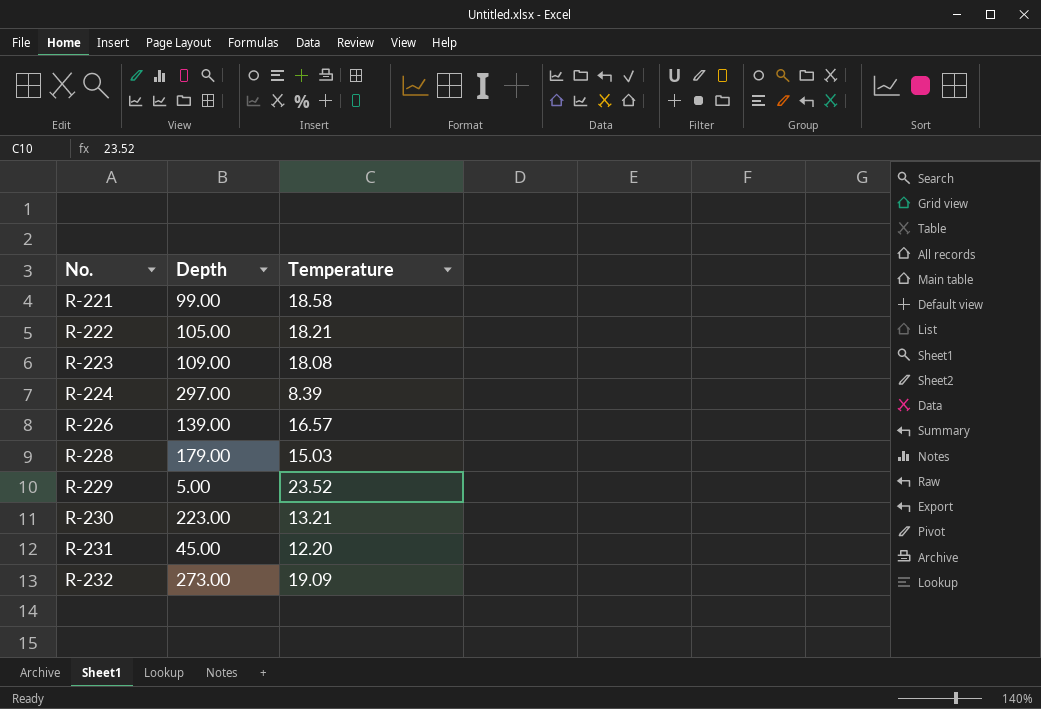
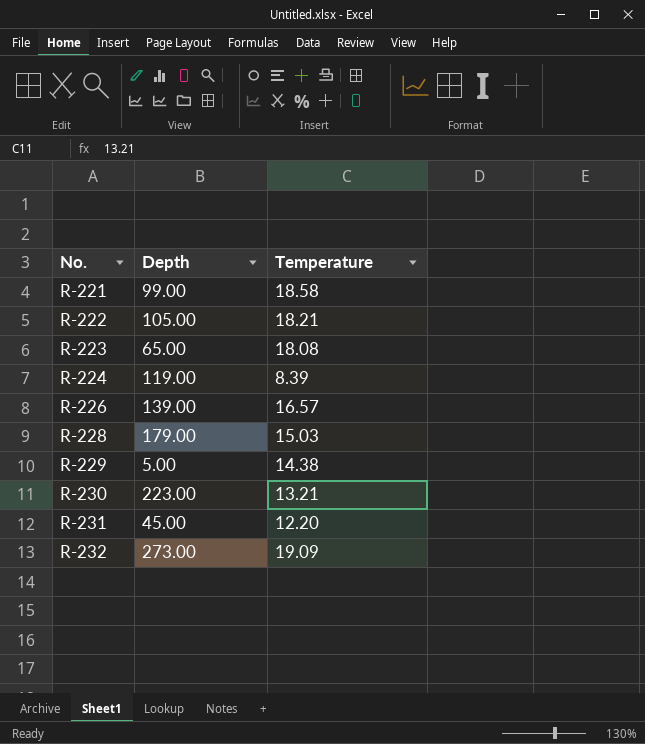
R-223 | Depth: 109.00 -> 65.00
R-224 | Depth: 297.00 -> 119.00
R-229 | Temperature: 23.52 -> 14.38

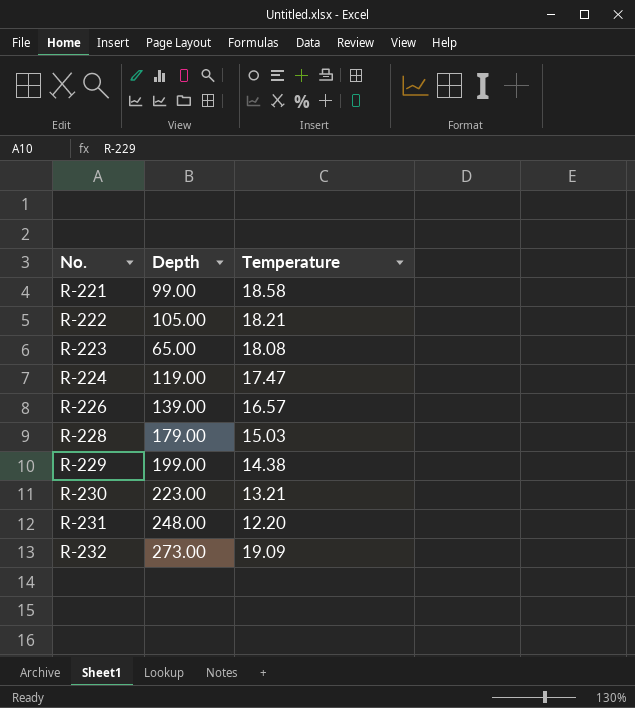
R-224 | Temperature: 8.39 -> 17.47
R-229 | Depth: 5.00 -> 199.00
R-231 | Depth: 45.00 -> 248.00

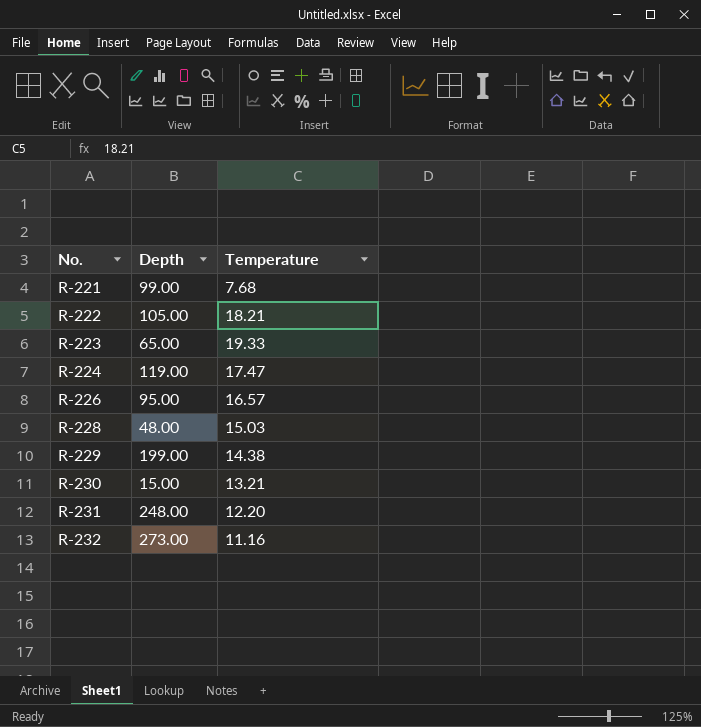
R-221 | Temperature: 18.58 -> 7.68
R-223 | Temperature: 18.08 -> 19.33
R-226 | Depth: 139.00 -> 95.00
R-228 | Depth: 179.00 -> 48.00
R-230 | Depth: 223.00 -> 15.00
R-232 | Temperature: 19.09 -> 11.16

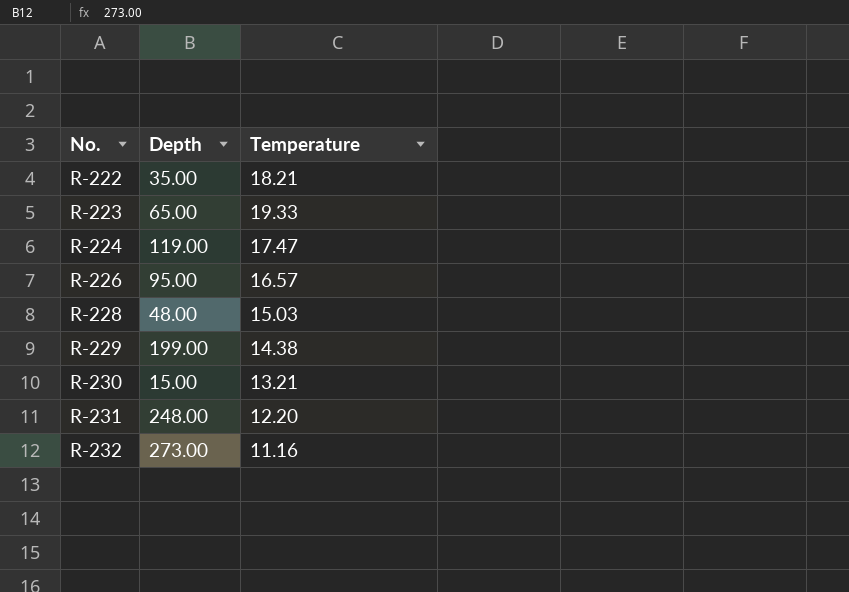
row R-221: 99.00 | 7.68 -> none
R-222 | Depth: 105.00 -> 35.00

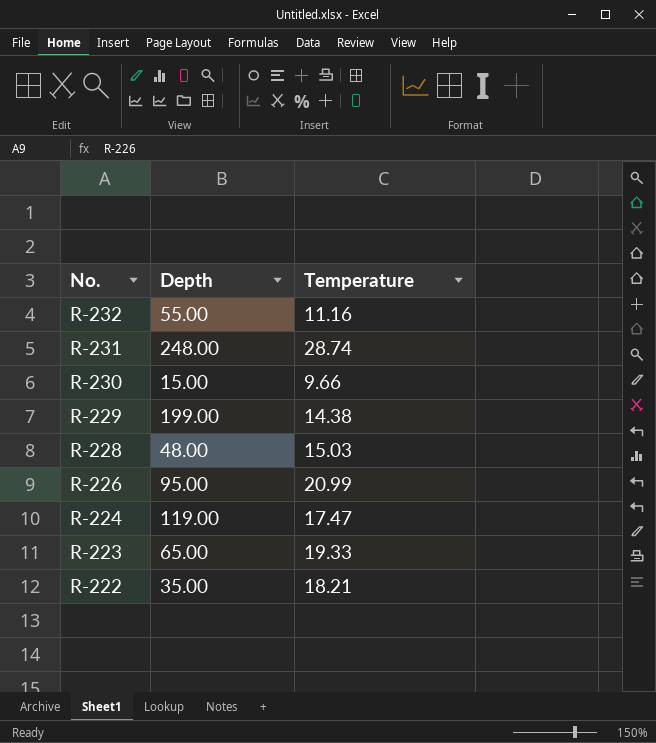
row order: No. ascending -> No. descending
R-232 | Depth: 273.00 -> 55.00
R-231 | Temperature: 12.20 -> 28.74
R-230 | Temperature: 13.21 -> 9.66
R-226 | Temperature: 16.57 -> 20.99

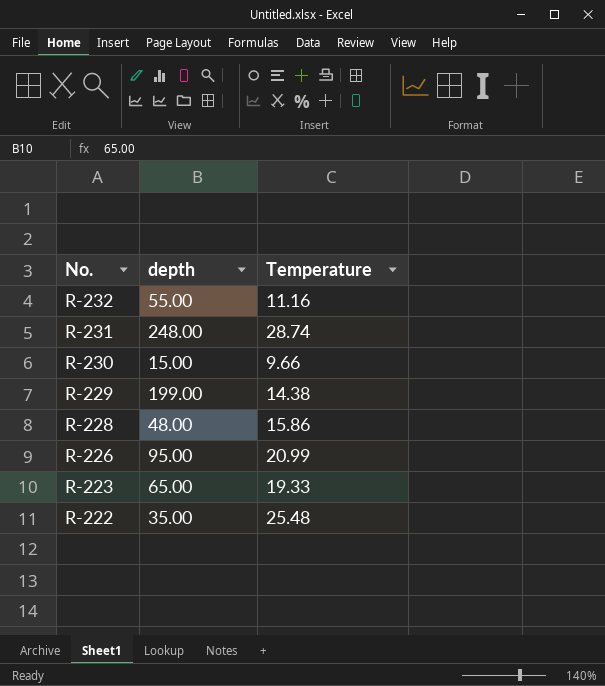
column name: Depth -> depth
row R-224: 119.00 | 17.47 -> none
R-228 | Temperature: 15.03 -> 15.86
R-222 | Temperature: 18.21 -> 25.48

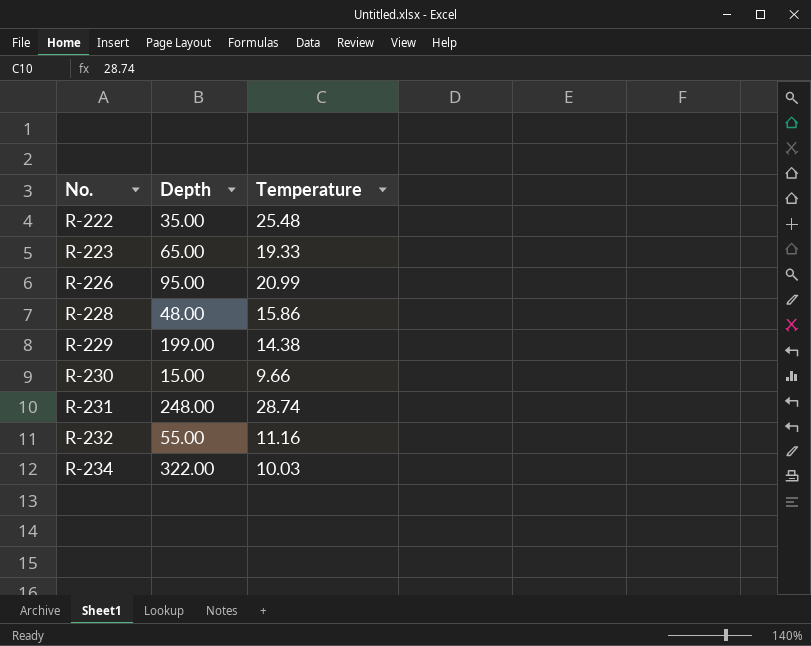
row order: No. descending -> No. ascending
column name: depth -> Depth
row R-234: none -> 322.00 | 10.03

